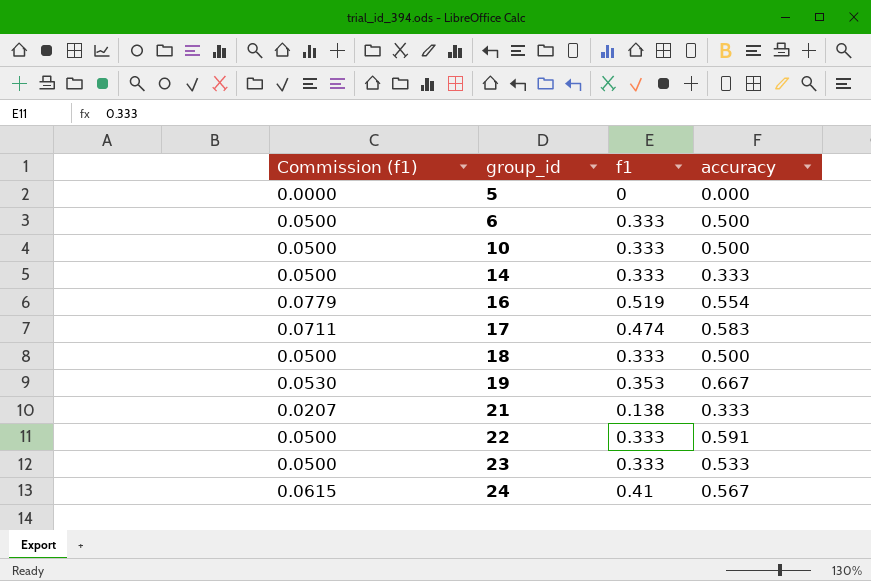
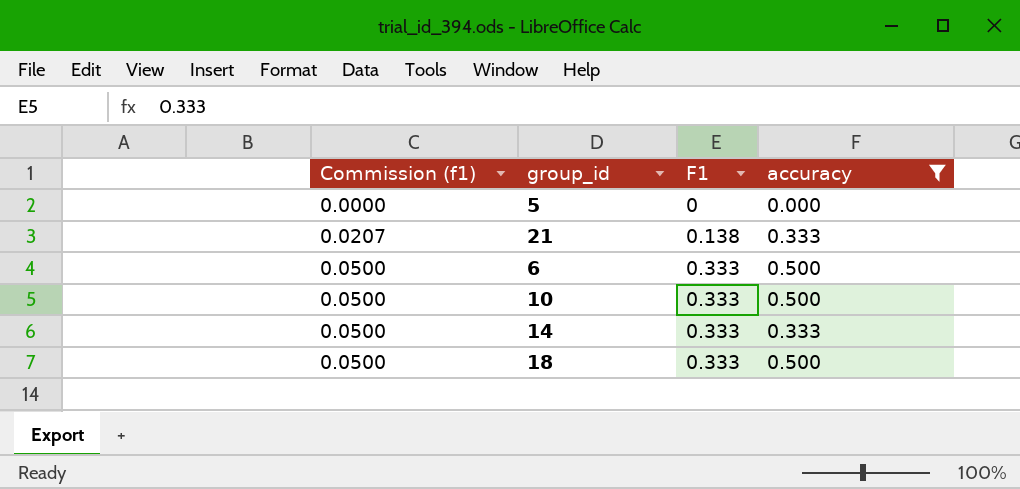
filter: none -> accuracy <= 0.500
row order: group_id ascending -> Commission (f1) ascending
column name: f1 -> F1

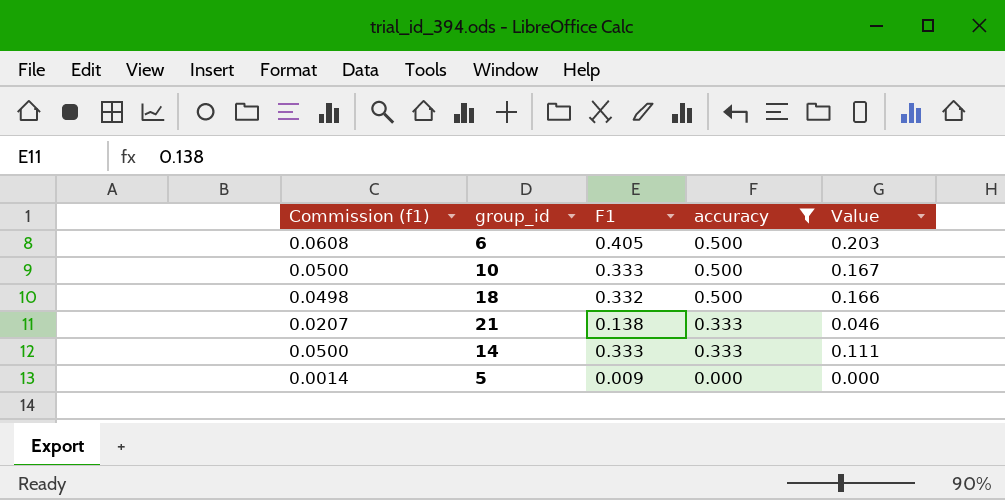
row order: Commission (f1) ascending -> accuracy descending
column Value | formula: none -> [F1] * [accuracy]
6 | Commission (f1): 0.0500 -> 0.0608
6 | F1: 0.333 -> 0.405
18 | Commission (f1): 0.0500 -> 0.0498
18 | F1: 0.333 -> 0.332
5 | Commission (f1): 0.0000 -> 0.0014
5 | F1: 0 -> 0.009

